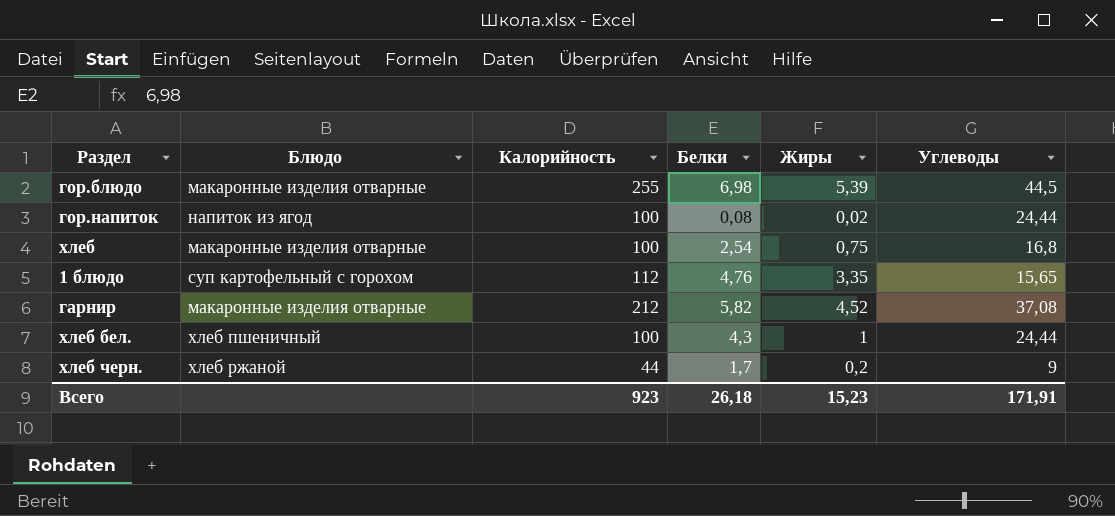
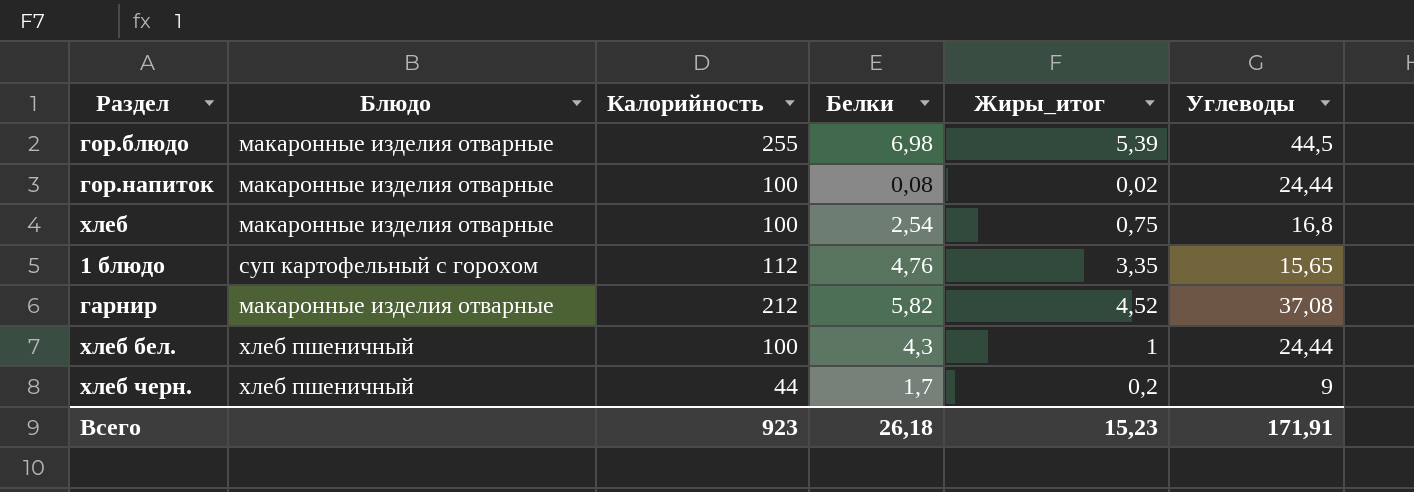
column name: Жиры -> Жиры_итог
гор.напиток | Блюдо: напиток из ягод -> макаронные изделия отварные
хлеб черн. | Блюдо: хлеб ржаной -> хлеб пшеничный

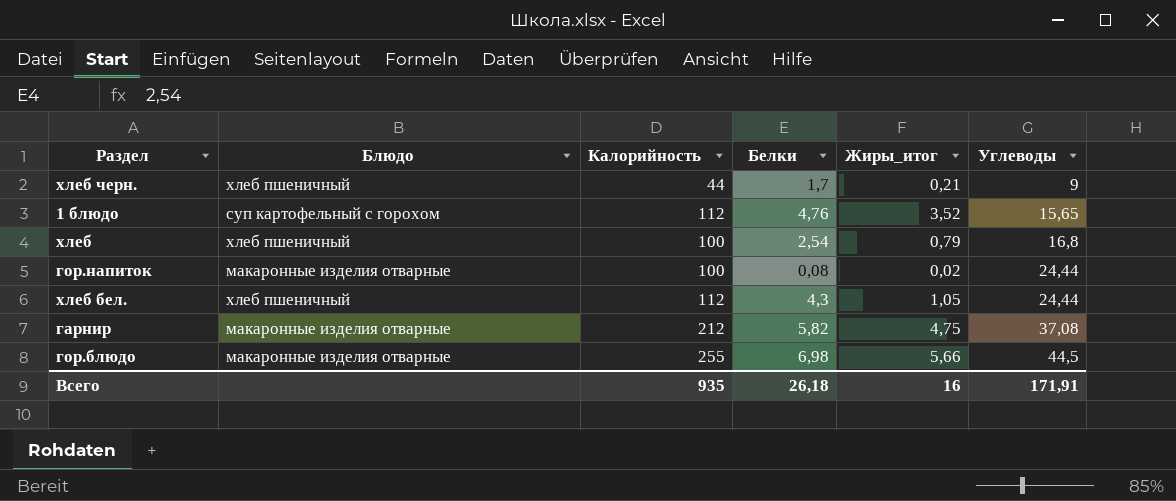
row order: none -> Углеводы ascending
хлеб черн. | Жиры_итог: 0,2 -> 0,21
1 блюдо | Жиры_итог: 3,35 -> 3,52
хлеб | Блюдо: макаронные изделия отварные -> хлеб пшеничный
хлеб | Жиры_итог: 0,75 -> 0,79
хлеб бел. | Калорийность: 100 -> 112
хлеб бел. | Жиры_итог: 1 -> 1,05
гарнир | Жиры_итог: 4,52 -> 4,75
гор.блюдо | Жиры_итог: 5,39 -> 5,66
Всего | Калорийность: 923 -> 935
Всего | Жиры_итог: 15,23 -> 16

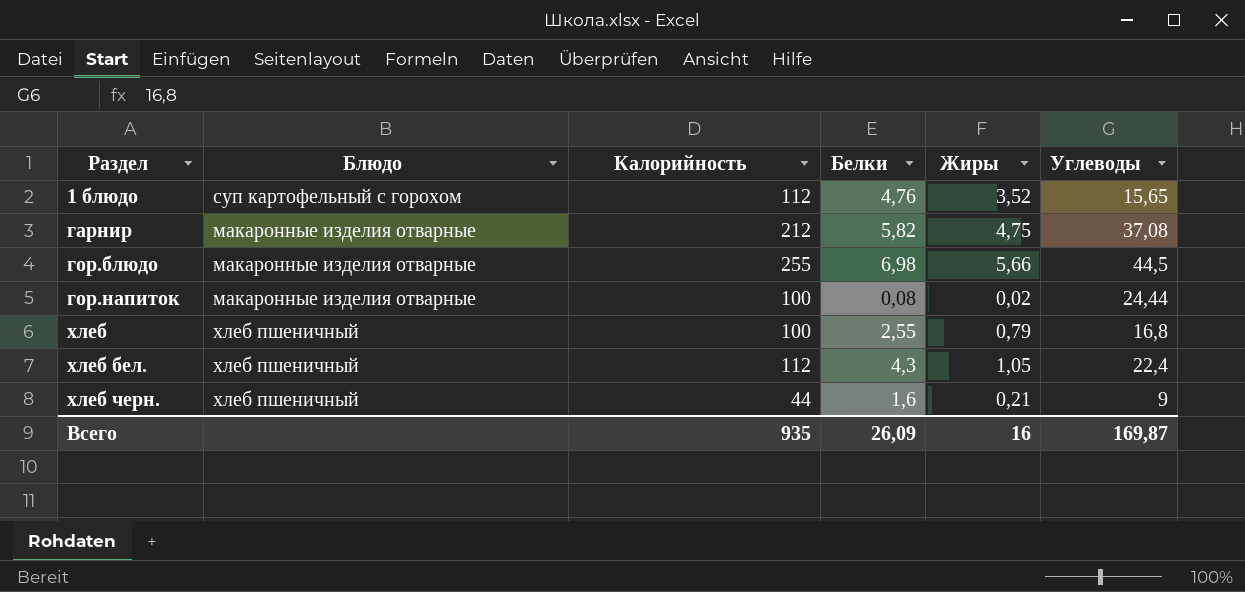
row order: Углеводы ascending -> Раздел ascending
column name: Жиры_итог -> Жиры
хлеб | Белки: 2,54 -> 2,55
хлеб бел. | Углеводы: 24,44 -> 22,4
хлеб черн. | Белки: 1,7 -> 1,6
Всего | Белки: 26,18 -> 26,09
Всего | Углеводы: 171,91 -> 169,87

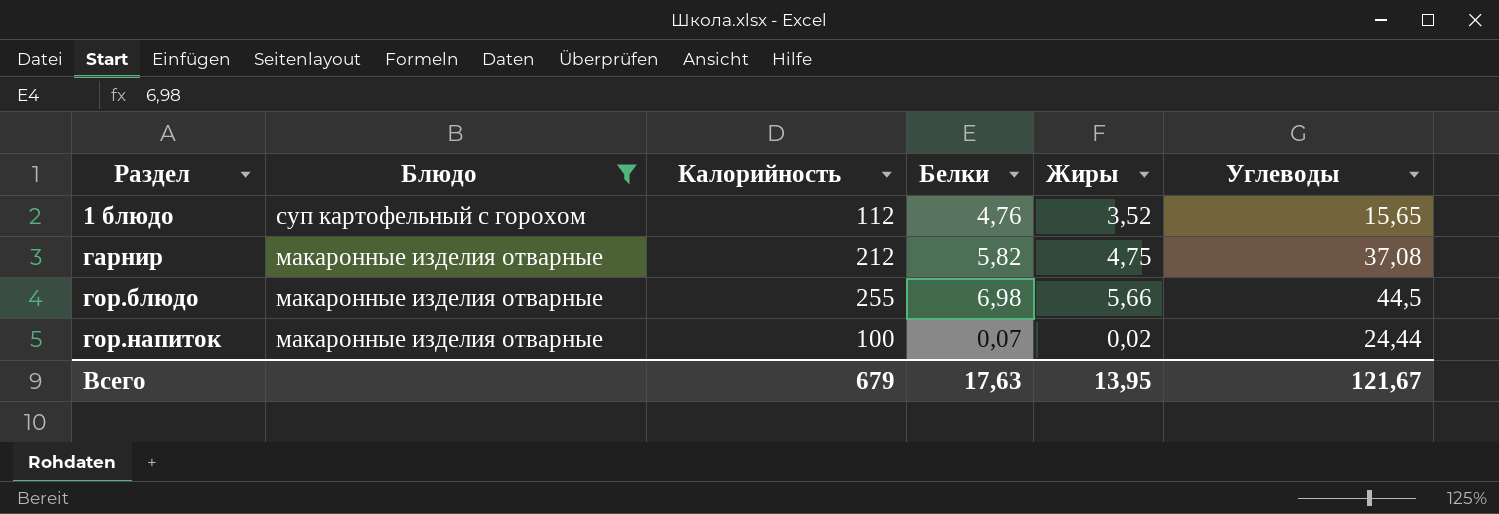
filter: none -> Блюдо != хлеб пшеничный
гор.напиток | Белки: 0,08 -> 0,07
Всего | Калорийность: 935 -> 679
Всего | Белки: 26,09 -> 17,63
Всего | Жиры: 16 -> 13,95
Всего | Углеводы: 169,87 -> 121,67

